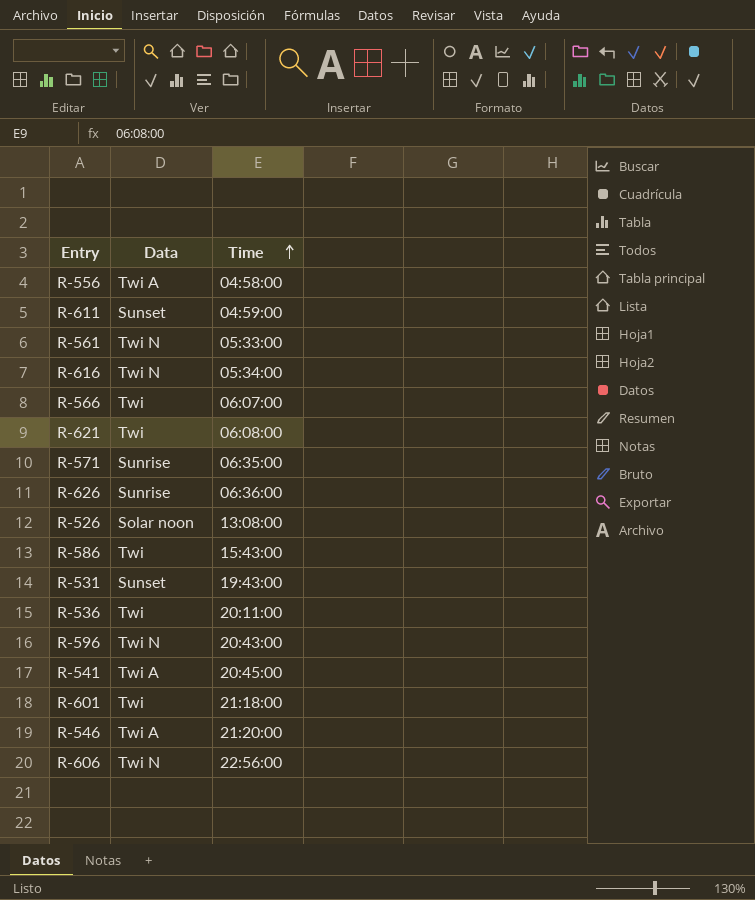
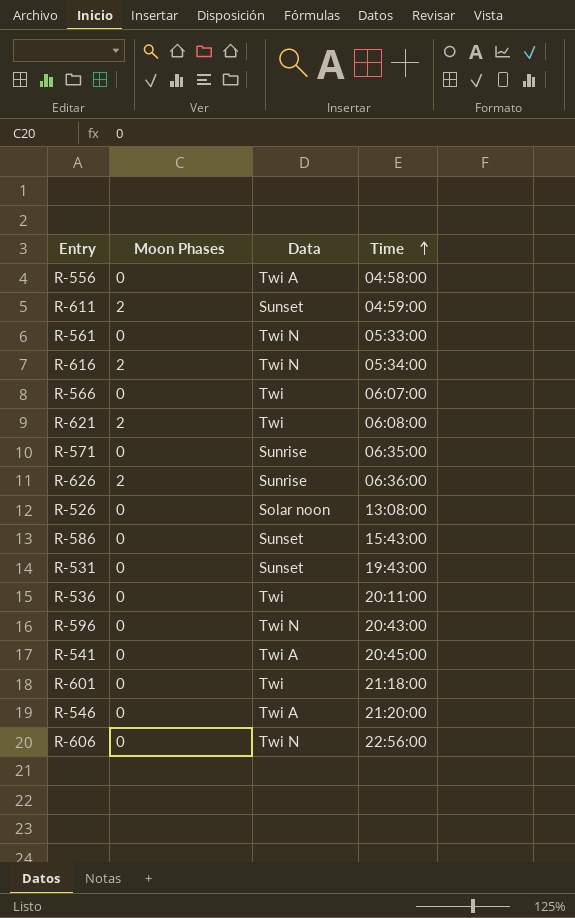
column Moon Phases | position: none -> 2
R-586 | Data: Twi -> Sunset

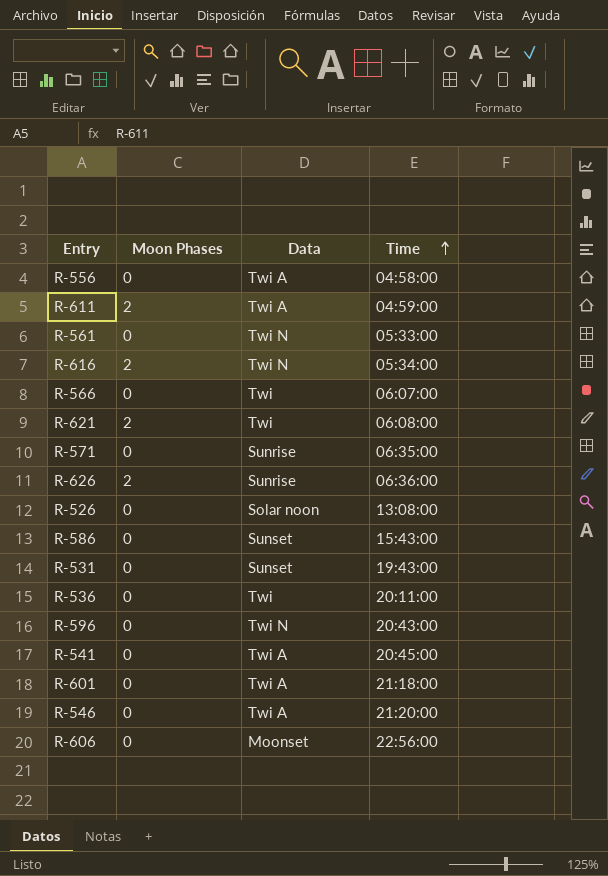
R-611 | Data: Sunset -> Twi A
R-601 | Data: Twi -> Twi A
R-606 | Data: Twi N -> Moonset

